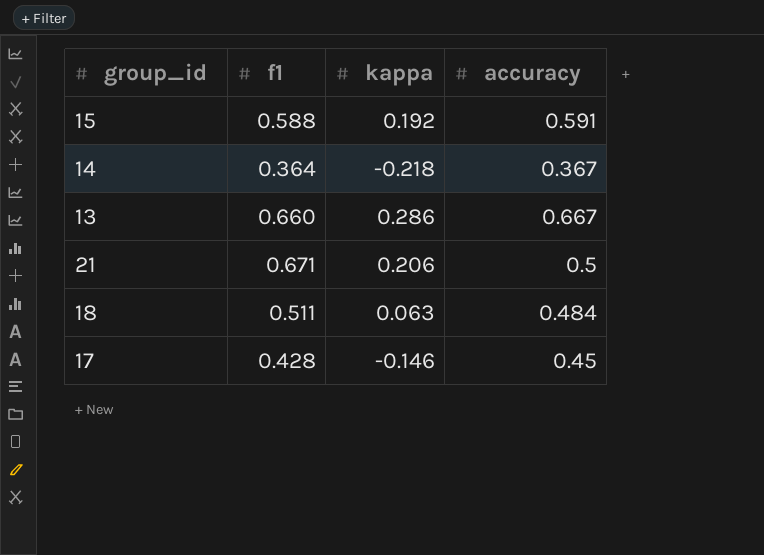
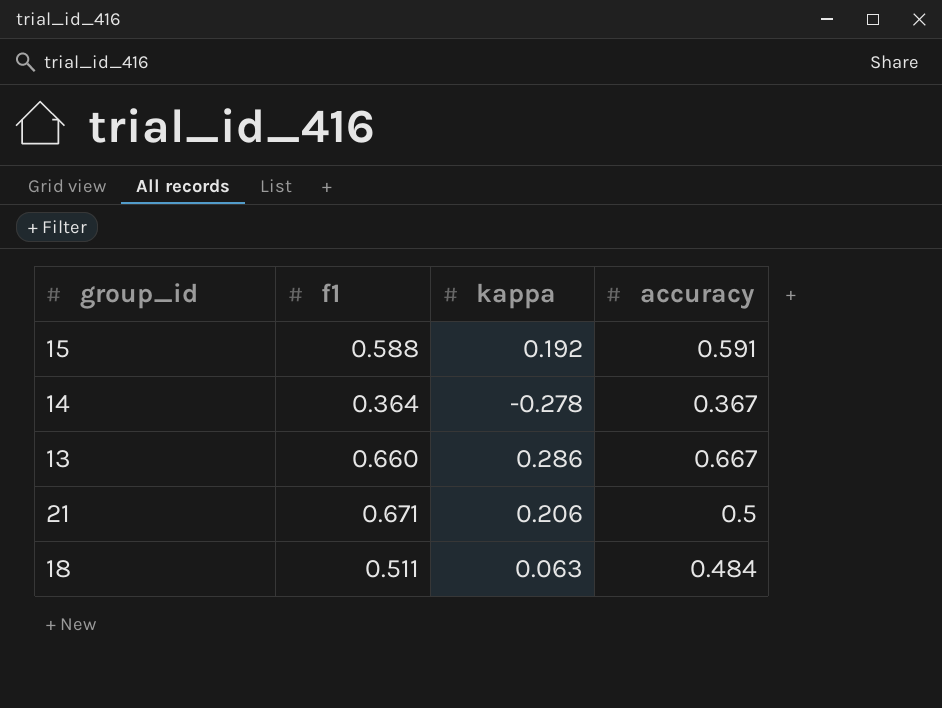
row 17: 0.428 | -0.146 | 0.45 -> none
14 | kappa: -0.218 -> -0.278

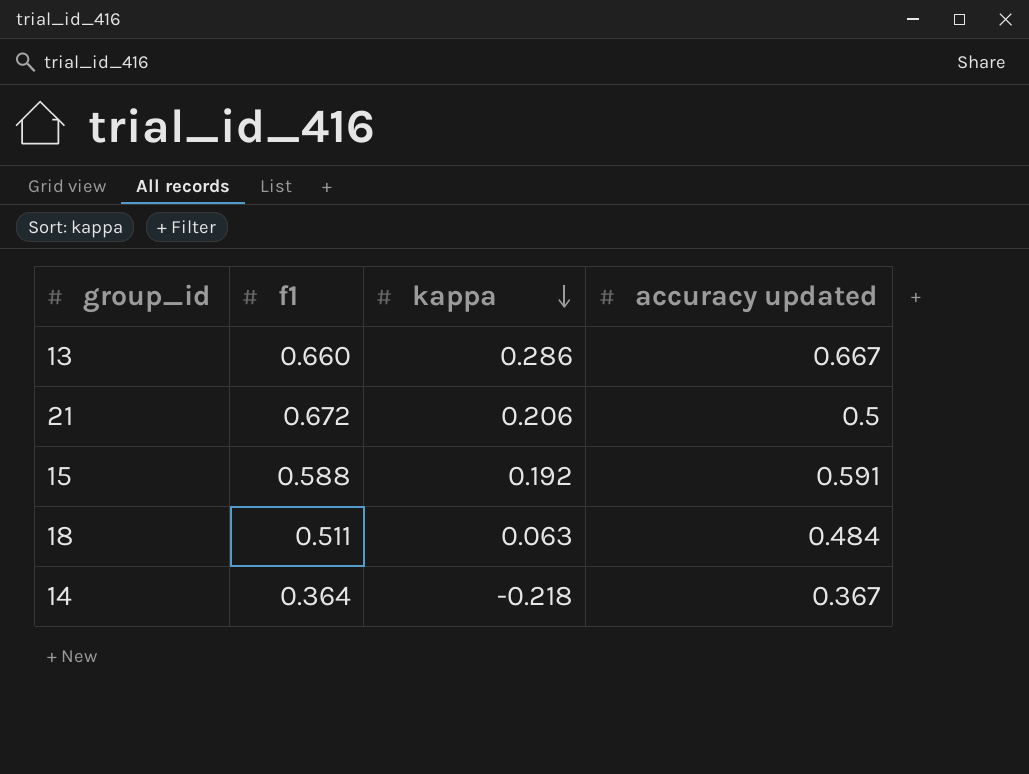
row order: none -> kappa descending
column name: accuracy -> accuracy updated
21 | f1: 0.671 -> 0.672
14 | kappa: -0.278 -> -0.218

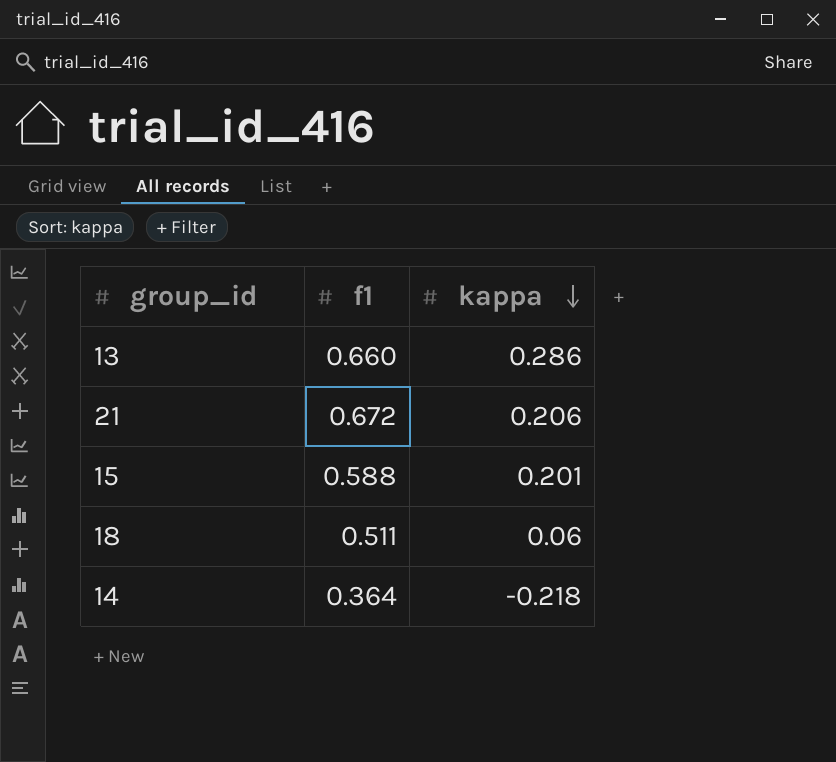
column accuracy updated | position: 4 -> none
15 | kappa: 0.192 -> 0.201
18 | kappa: 0.063 -> 0.06

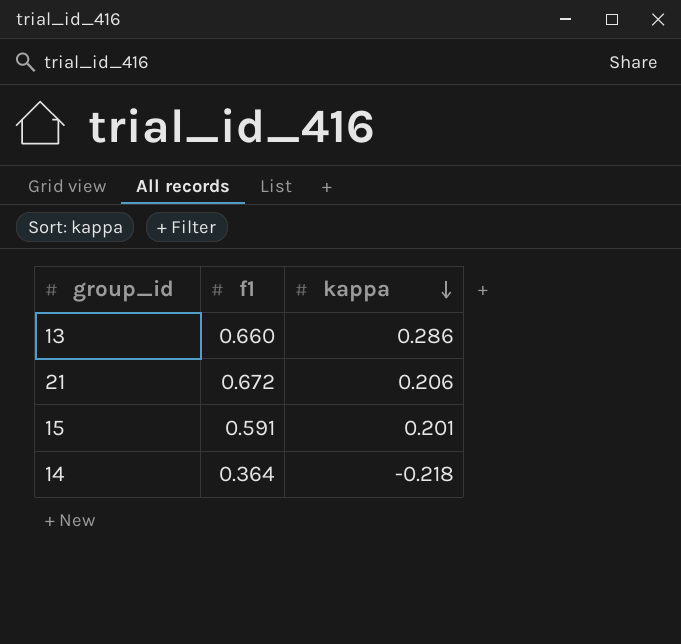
row 18: 0.511 | 0.06 -> none
15 | f1: 0.588 -> 0.591

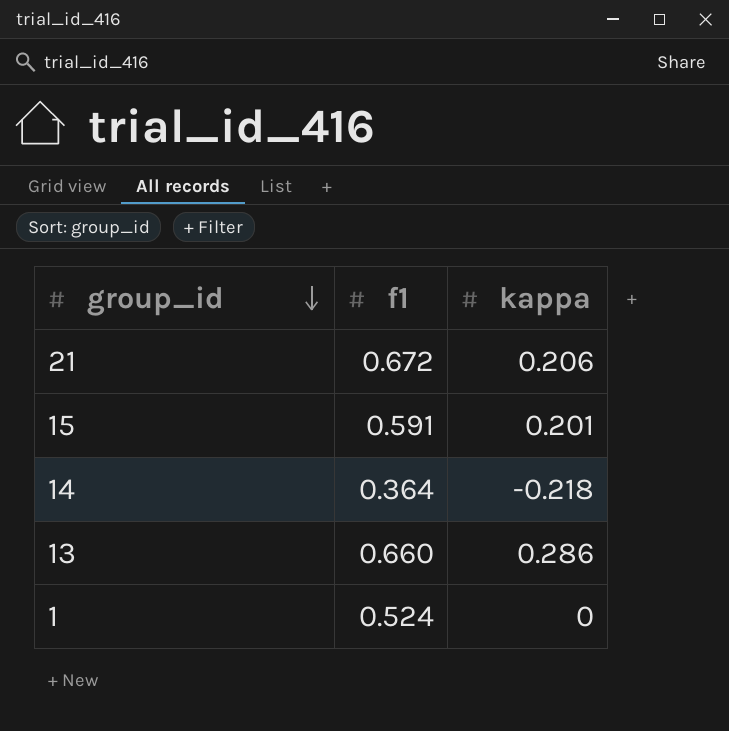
row order: kappa descending -> group_id descending
row 1: none -> 0.524 | 0

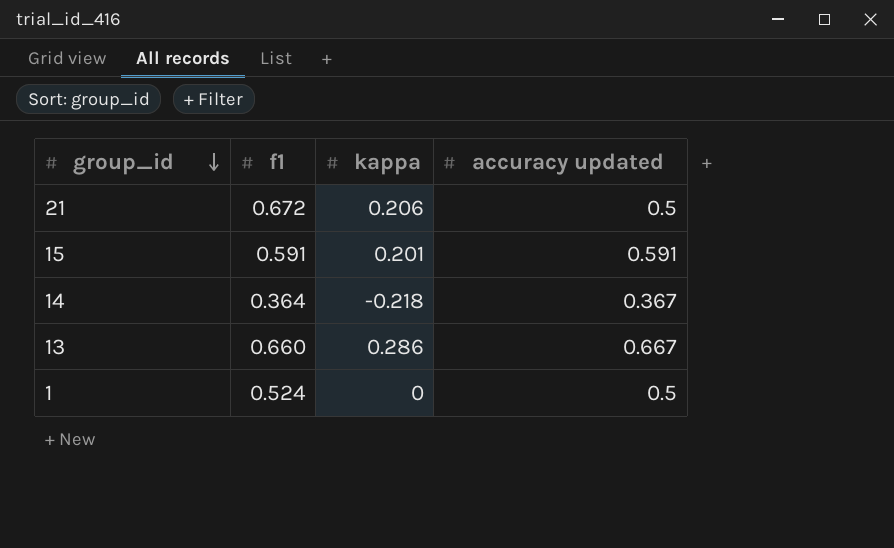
column accuracy updated | position: none -> 4

